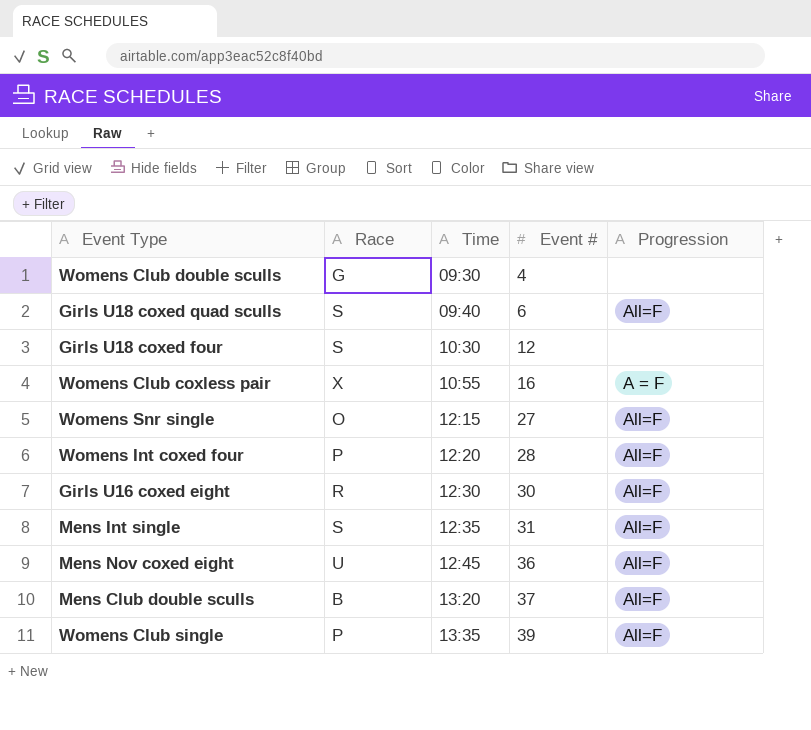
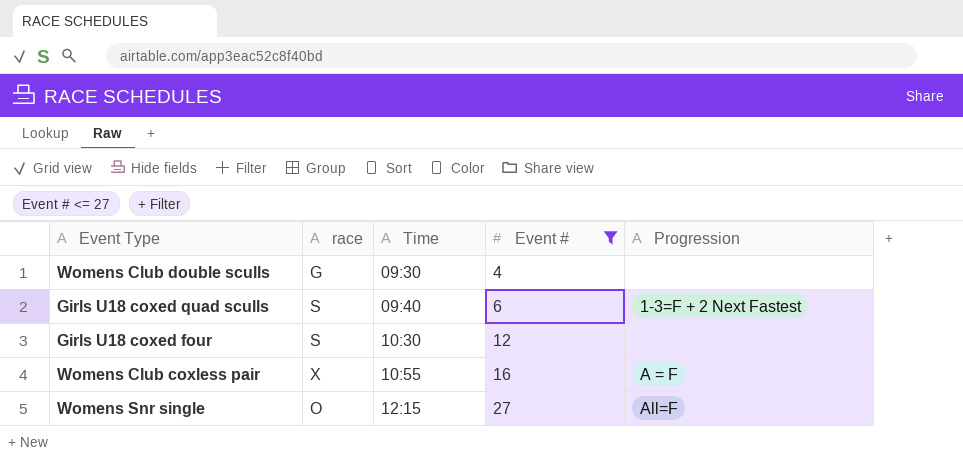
filter: none -> Event # <= 27
column name: Race -> race
Girls U18 coxed quad sculls | Progression: All=F -> 1-3=F + 2 Next Fastest

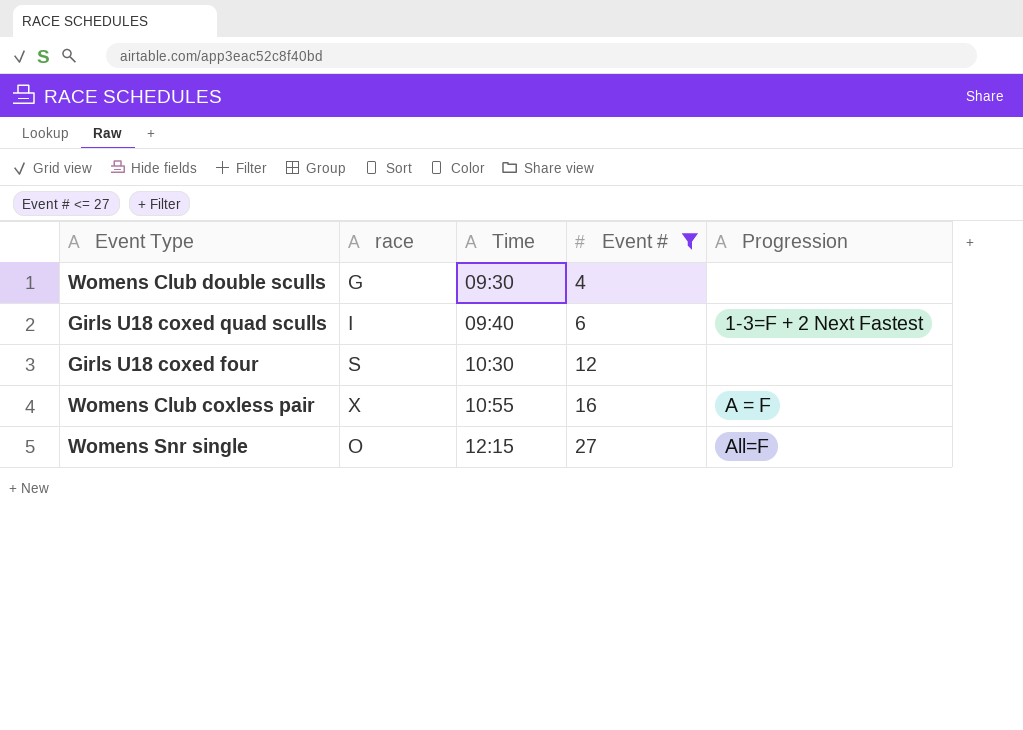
Girls U18 coxed quad sculls | race: S -> I

